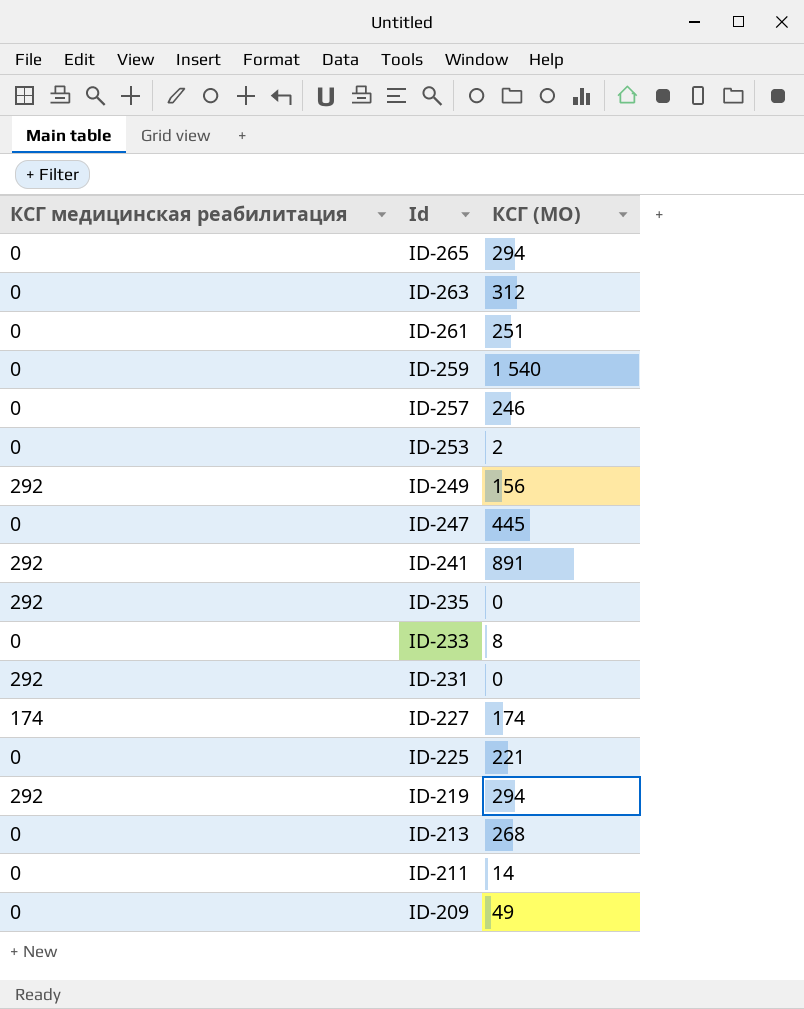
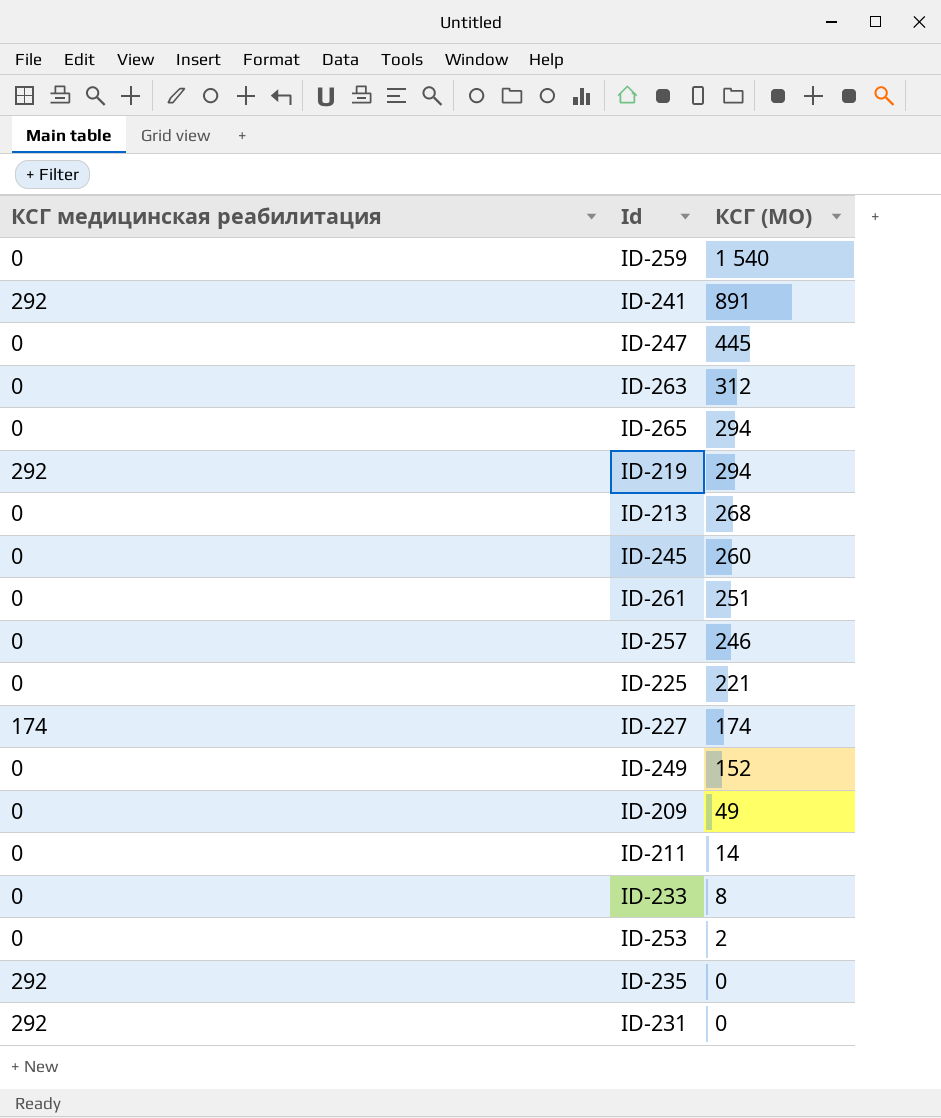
row order: Id descending -> КСГ (МО) descending
row ID-245: none -> 0 | 260
ID-249 | КСГ медицинская реабилитация: 292 -> 0
ID-249 | КСГ (МО): 156 -> 152

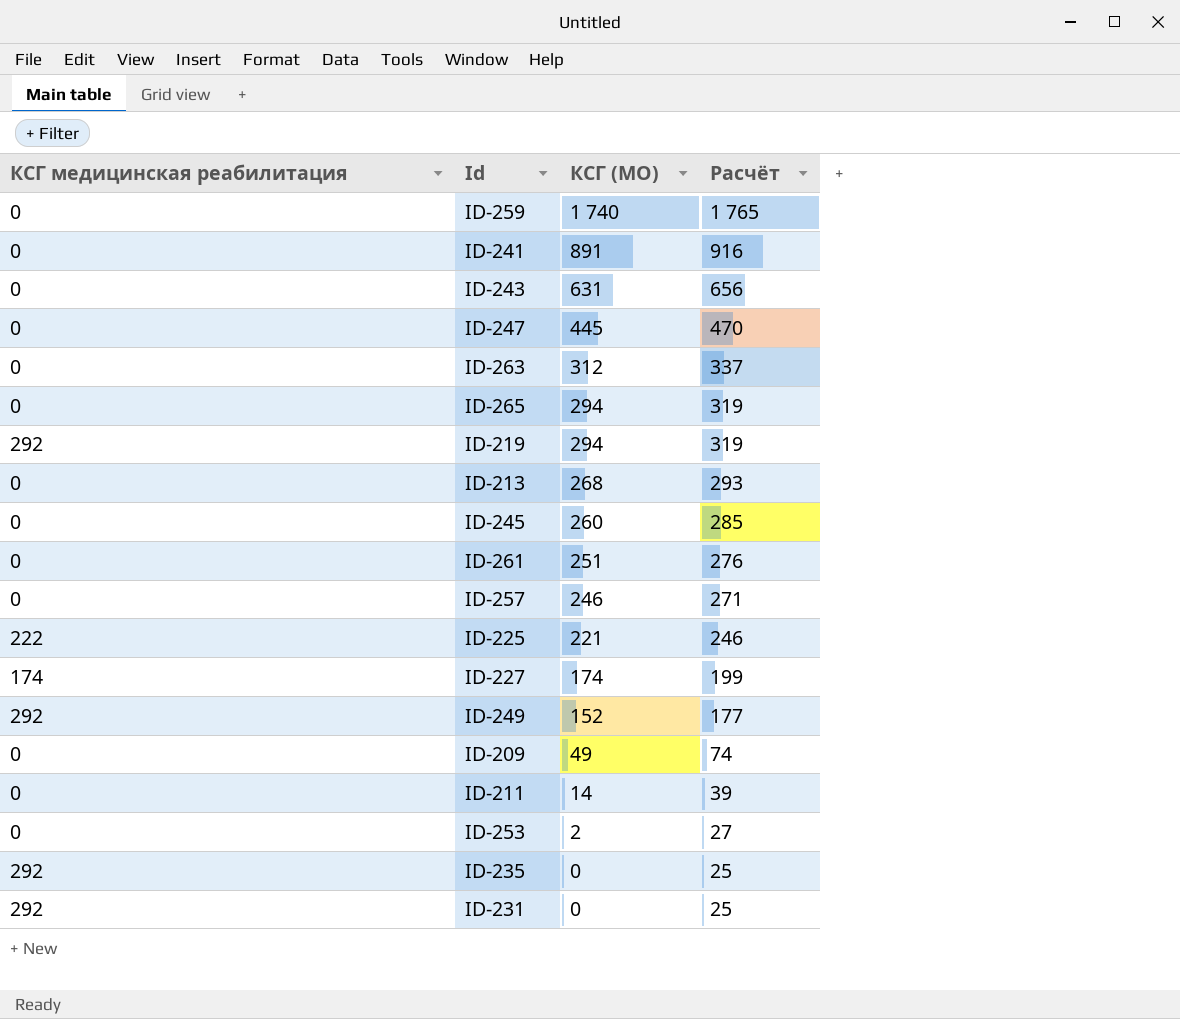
column Расчёт | formula: none -> [КСГ (МО)] + 25
row ID-233: 0 | 8 -> none
ID-259 | КСГ (МО): 1 540 -> 1 740
ID-241 | КСГ медицинская реабилитация: 292 -> 0
row ID-243: none -> 0 | 631 | 656
ID-225 | КСГ медицинская реабилитация: 0 -> 222
ID-249 | КСГ медицинская реабилитация: 0 -> 292

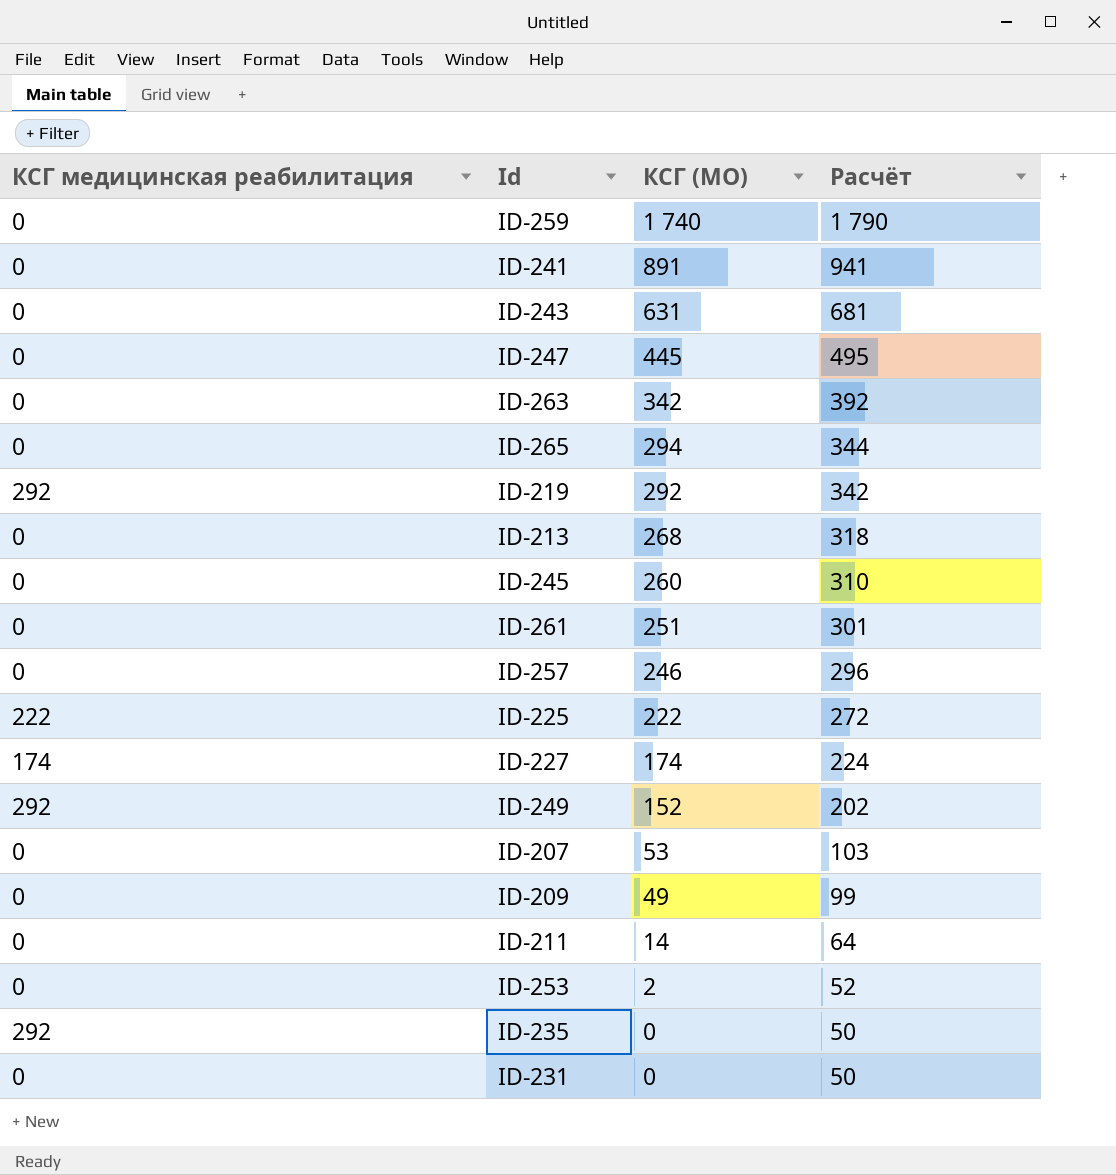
column Расчёт | formula: [КСГ (МО)] + 25 -> [КСГ (МО)] + 50
ID-263 | КСГ (МО): 312 -> 342
ID-219 | КСГ (МО): 294 -> 292
ID-225 | КСГ (МО): 221 -> 222
row ID-207: none -> 0 | 53 | 103
ID-231 | КСГ медицинская реабилитация: 292 -> 0

